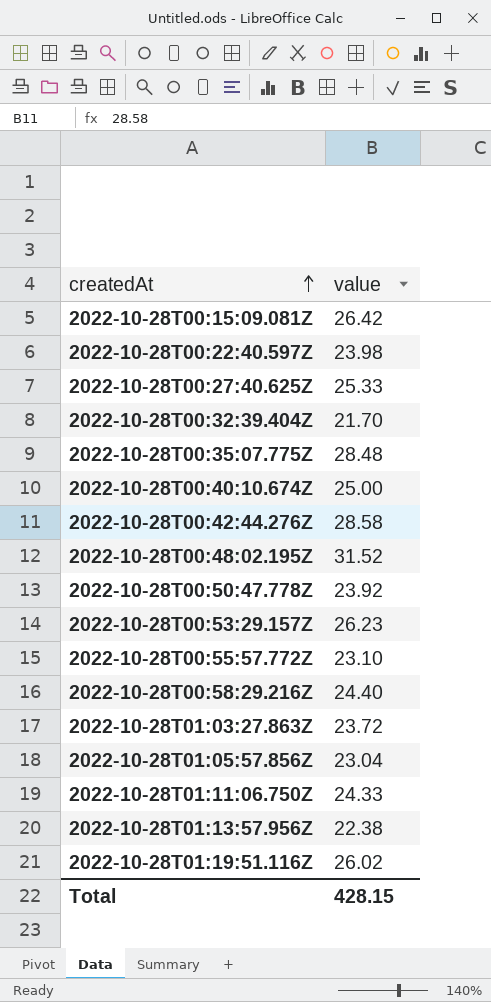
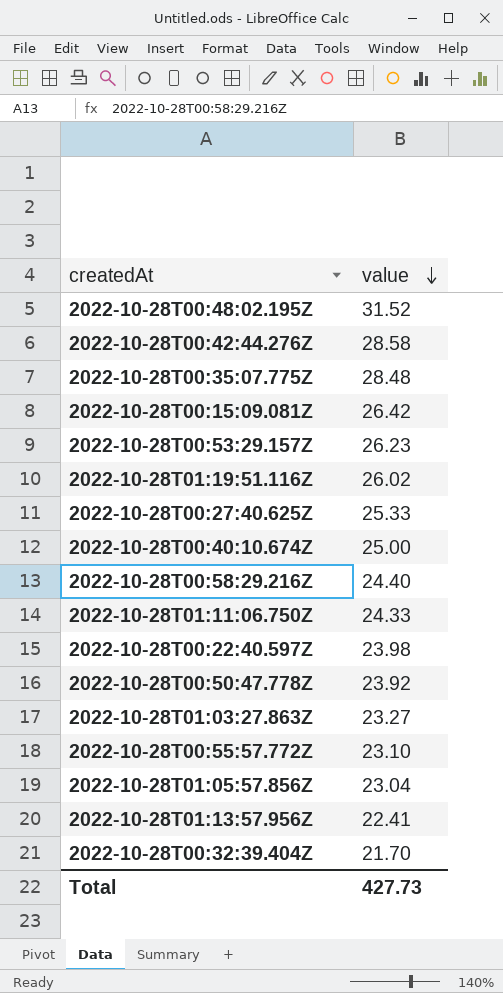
row order: createdAt ascending -> value descending
2022-10-28T01:03:27.863Z | value: 23.72 -> 23.27
2022-10-28T01:13:57.956Z | value: 22.38 -> 22.41
Total | value: 428.15 -> 427.73

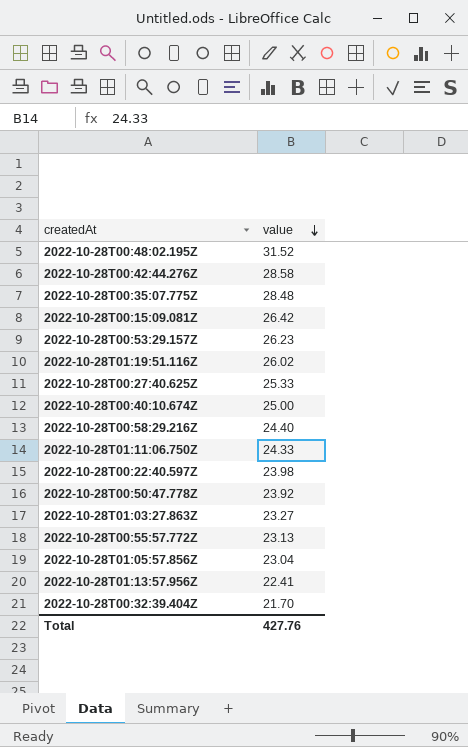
2022-10-28T00:55:57.772Z | value: 23.10 -> 23.13
Total | value: 427.73 -> 427.76

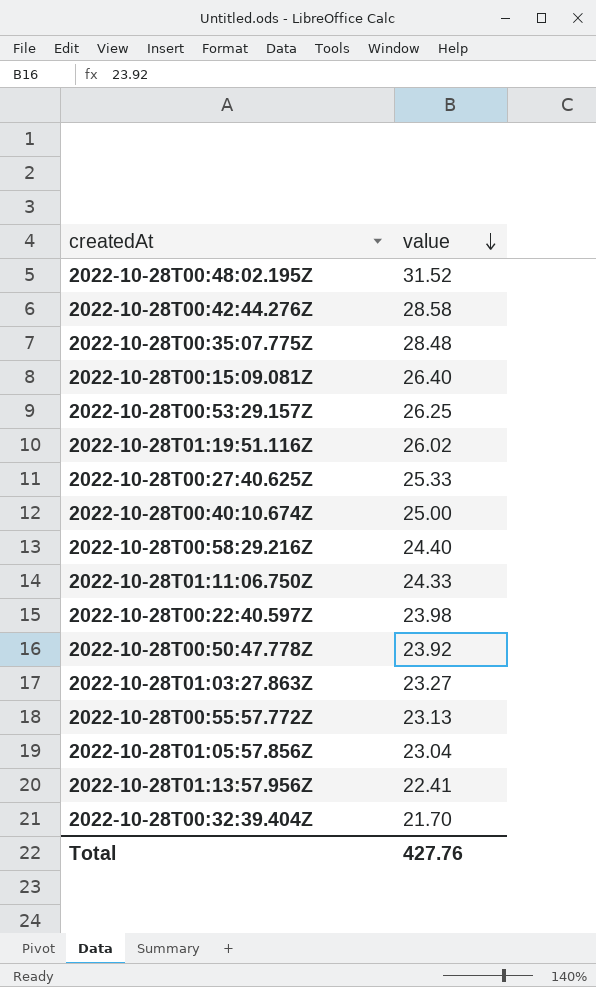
2022-10-28T00:15:09.081Z | value: 26.42 -> 26.40
2022-10-28T00:53:29.157Z | value: 26.23 -> 26.25

